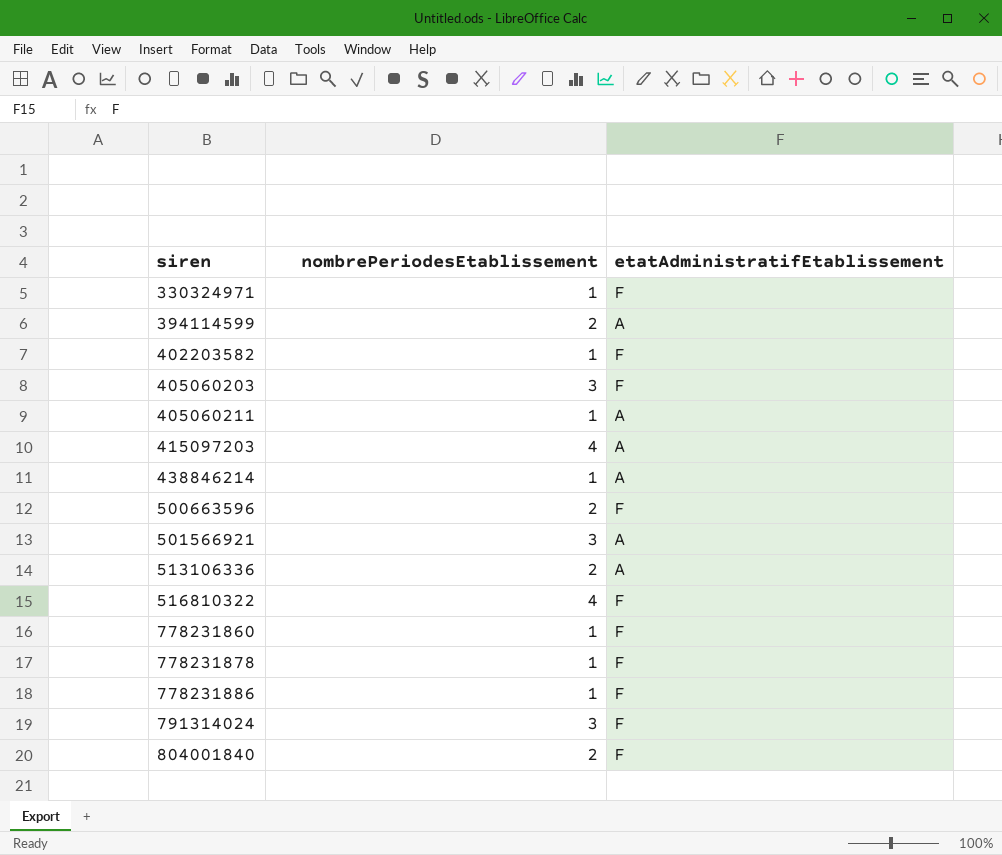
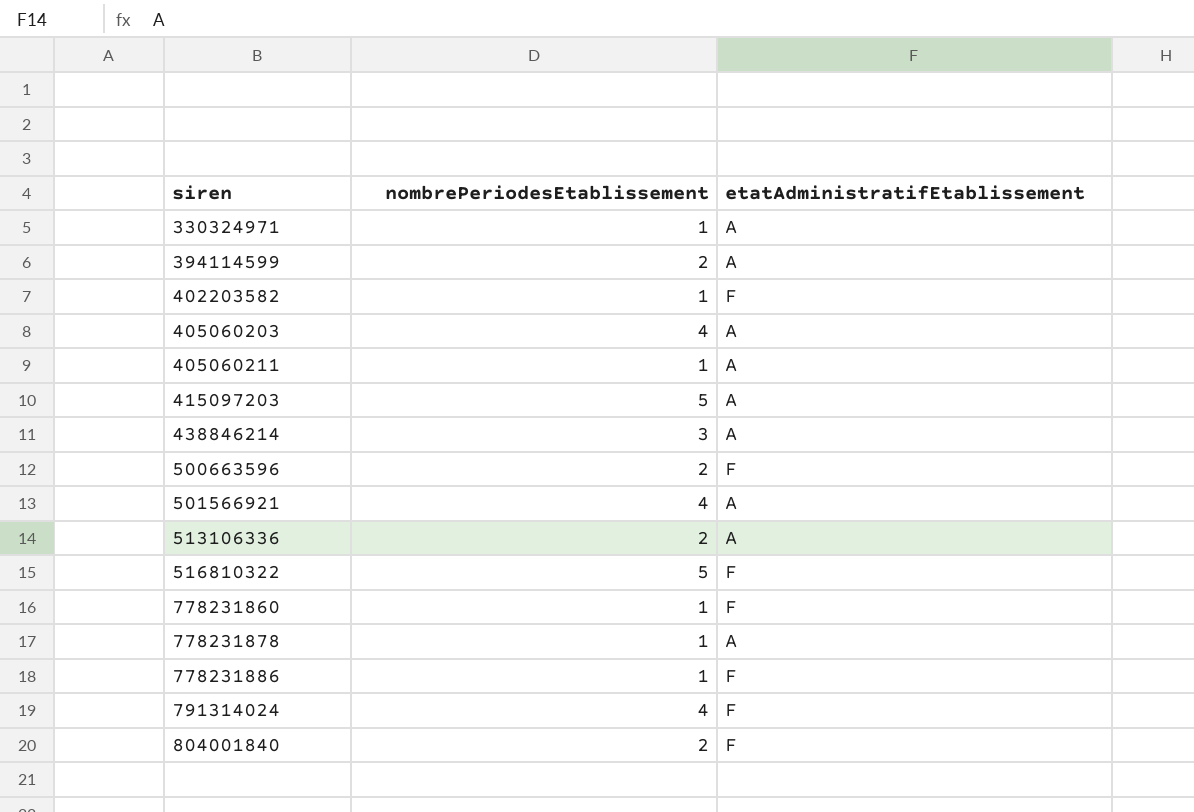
330324971 | etatAdministratifEtablissement: F -> A
405060203 | nombrePeriodesEtablissement: 3 -> 4
405060203 | etatAdministratifEtablissement: F -> A
415097203 | nombrePeriodesEtablissement: 4 -> 5
438846214 | nombrePeriodesEtablissement: 1 -> 3
501566921 | nombrePeriodesEtablissement: 3 -> 4
516810322 | nombrePeriodesEtablissement: 4 -> 5
778231878 | etatAdministratifEtablissement: F -> A
791314024 | nombrePeriodesEtablissement: 3 -> 4

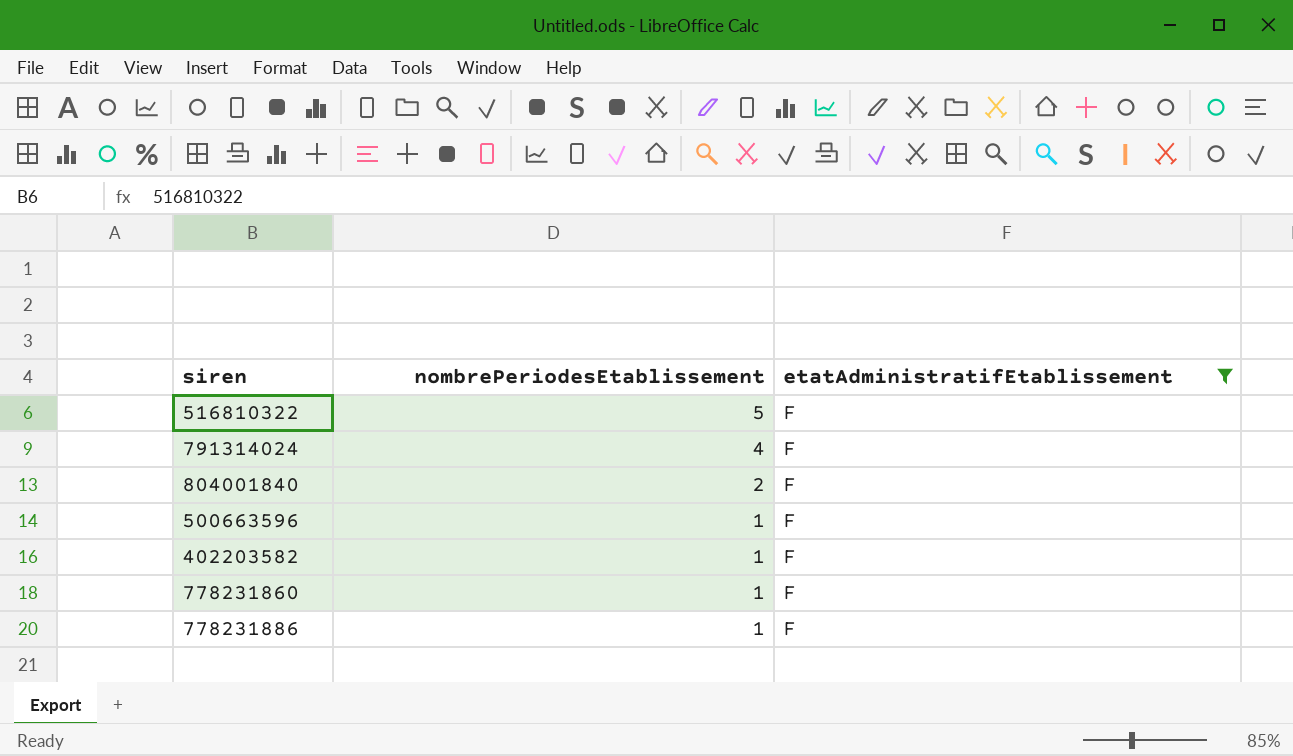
filter: none -> etatAdministratifEtablissement = F
row order: siren ascending -> nombrePeriodesEtablissement descending
500663596 | nombrePeriodesEtablissement: 2 -> 1

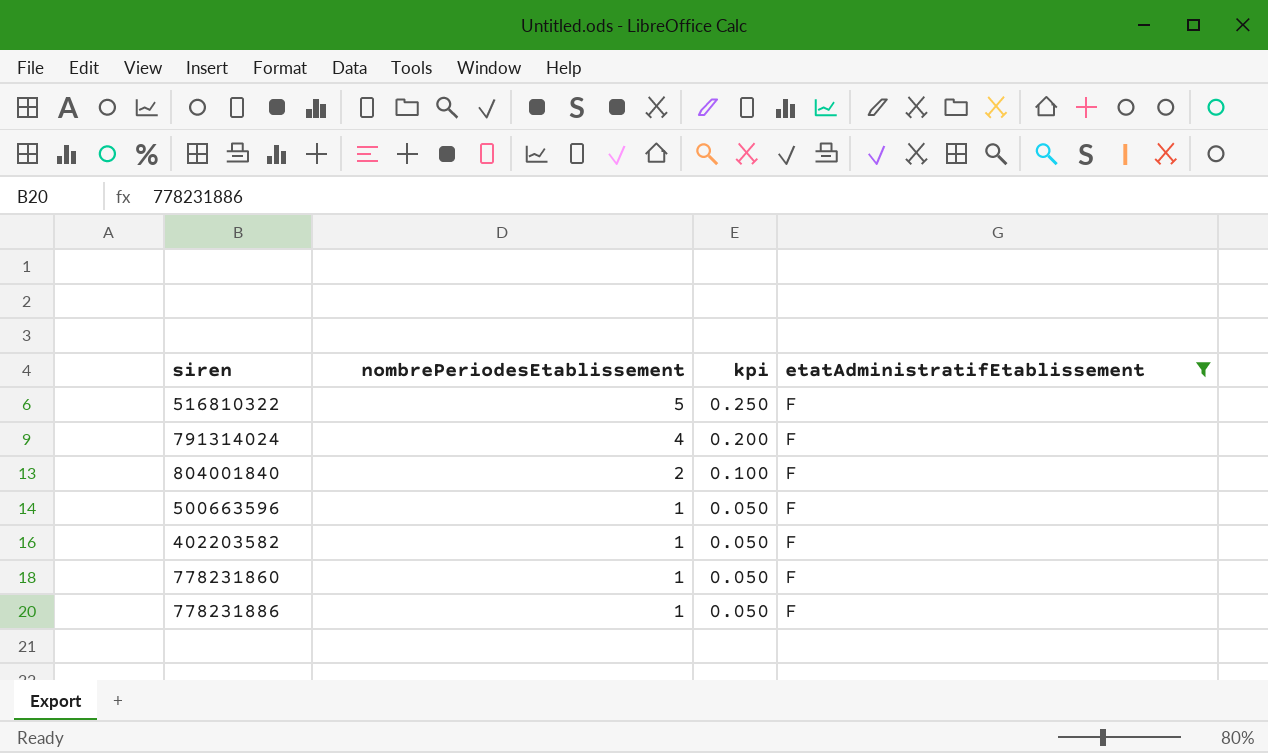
column kpi | formula: none -> [nombrePeriodesEtablissement] * 0.05

